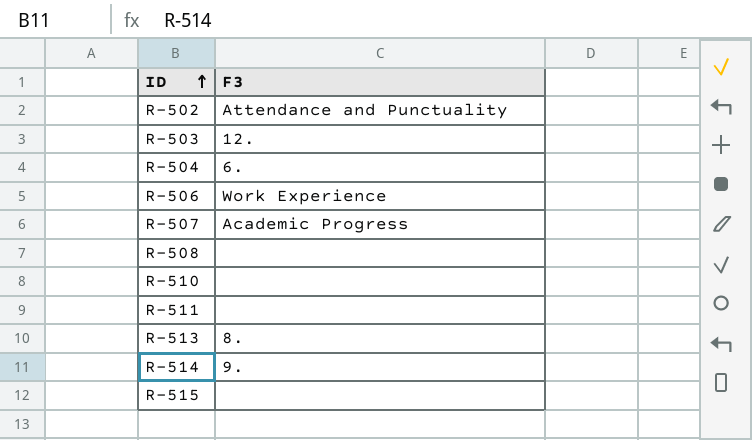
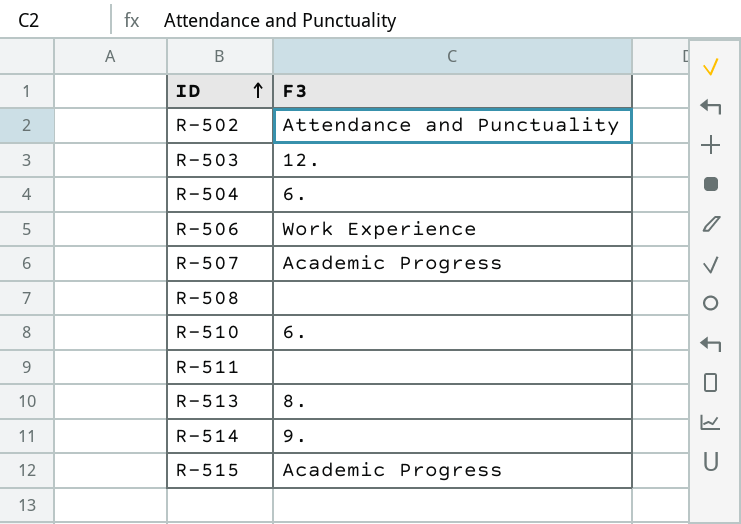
R-510 | F3: none -> 6.
R-515 | F3: none -> Academic Progress

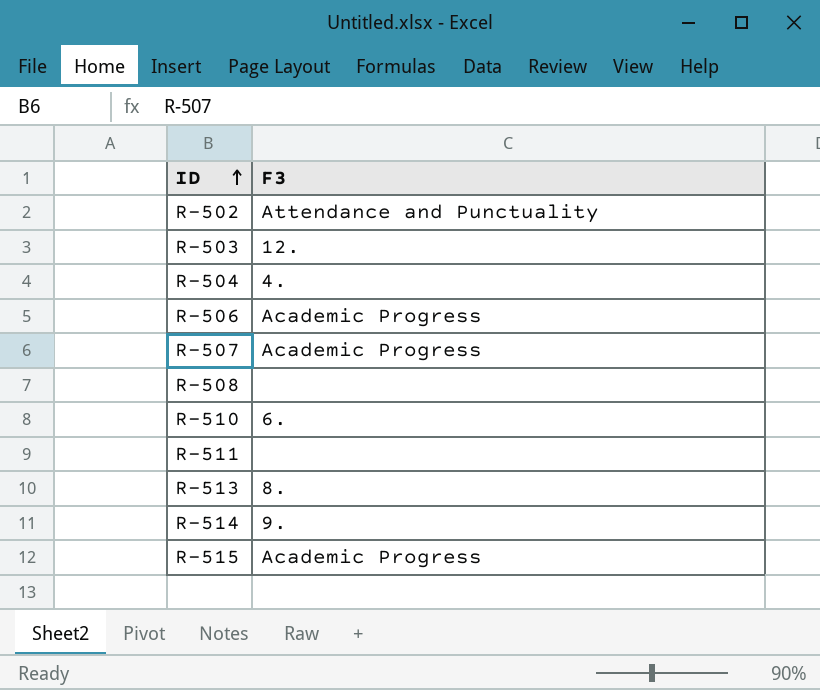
R-504 | F3: 6. -> 4.
R-506 | F3: Work Experience -> Academic Progress

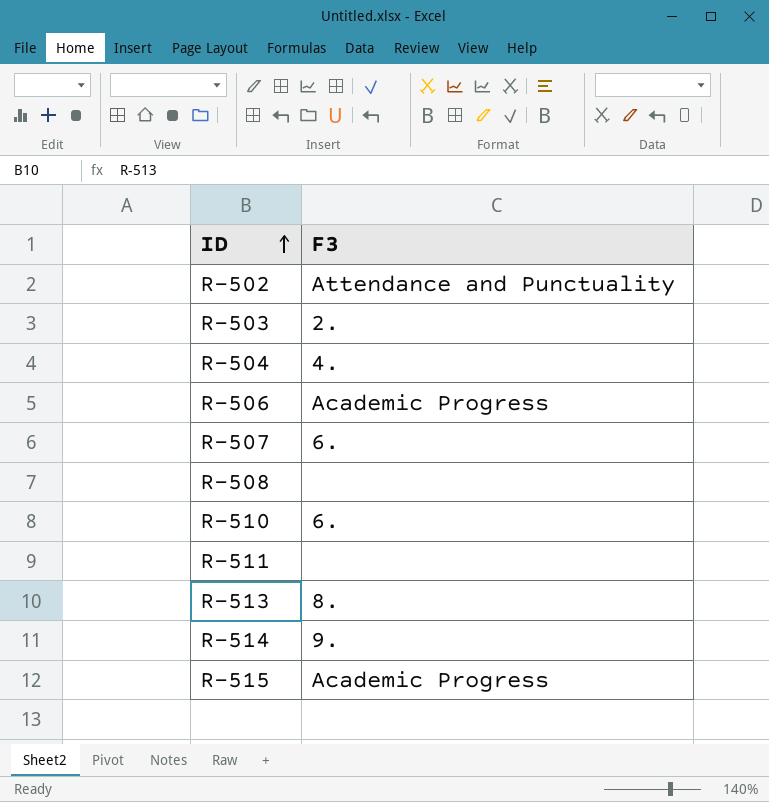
R-503 | F3: 12. -> 2.
R-507 | F3: Academic Progress -> 6.

